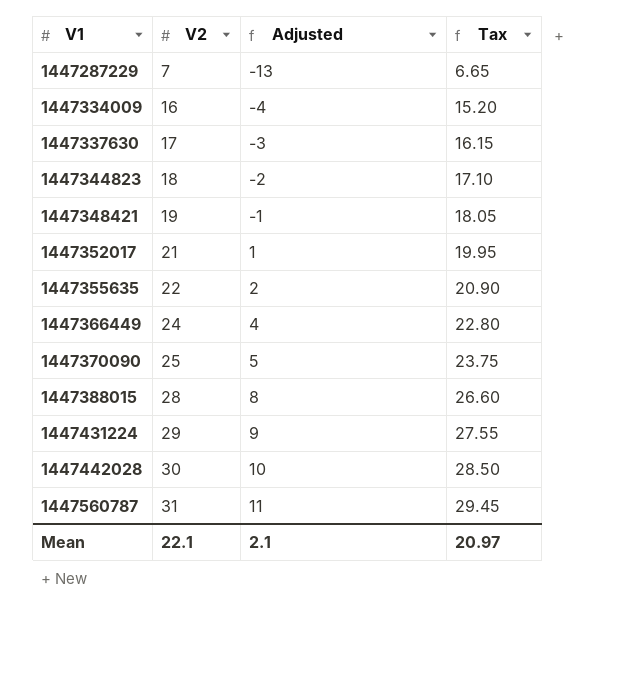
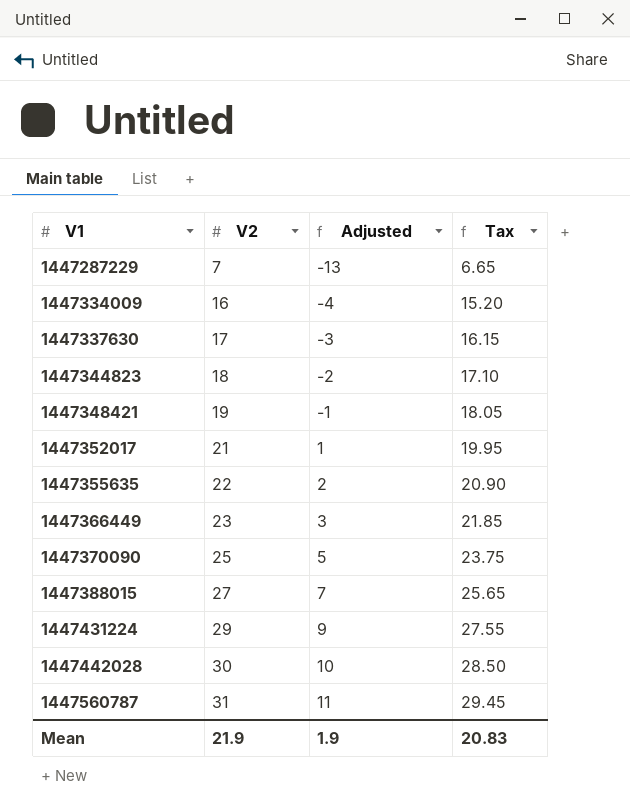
1447366449 | V2: 24 -> 23
1447366449 | Adjusted: 4 -> 3
1447366449 | Tax: 22.80 -> 21.85
1447388015 | V2: 28 -> 27
1447388015 | Adjusted: 8 -> 7
1447388015 | Tax: 26.60 -> 25.65
Mean | V2: 22.1 -> 21.9
Mean | Adjusted: 2.1 -> 1.9
Mean | Tax: 20.97 -> 20.83

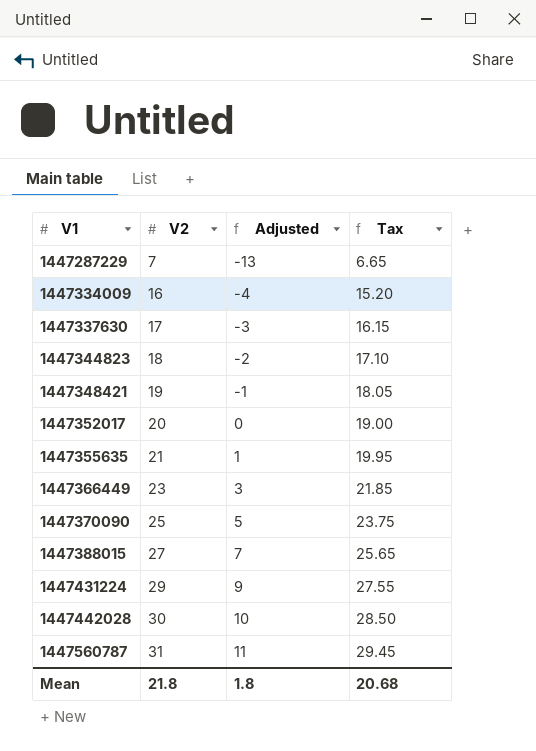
1447352017 | V2: 21 -> 20
1447352017 | Adjusted: 1 -> 0
1447352017 | Tax: 19.95 -> 19.00
1447355635 | V2: 22 -> 21
1447355635 | Adjusted: 2 -> 1
1447355635 | Tax: 20.90 -> 19.95
Mean | V2: 21.9 -> 21.8
Mean | Adjusted: 1.9 -> 1.8
Mean | Tax: 20.83 -> 20.68

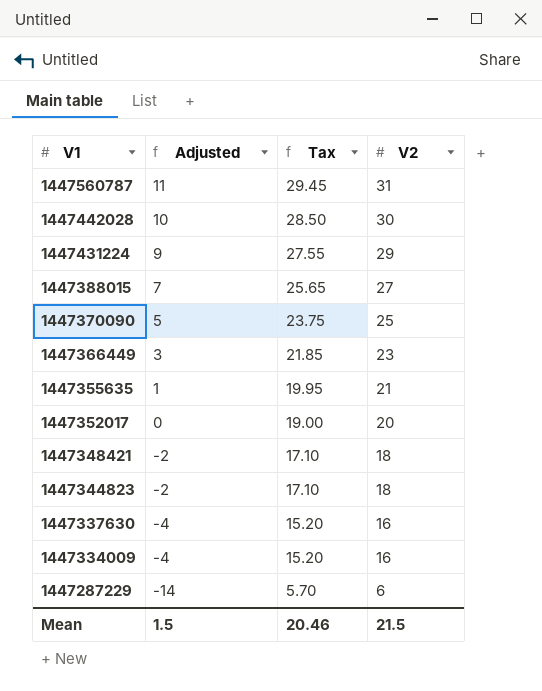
row order: V1 ascending -> V1 descending
column V2 | position: 2 -> 4
1447348421 | Adjusted: -1 -> -2
1447348421 | Tax: 18.05 -> 17.10
1447348421 | V2: 19 -> 18
1447337630 | Adjusted: -3 -> -4
1447337630 | Tax: 16.15 -> 15.20
1447337630 | V2: 17 -> 16
1447287229 | Adjusted: -13 -> -14
1447287229 | Tax: 6.65 -> 5.70
1447287229 | V2: 7 -> 6
Mean | Adjusted: 1.8 -> 1.5
Mean | Tax: 20.68 -> 20.46
Mean | V2: 21.8 -> 21.5

